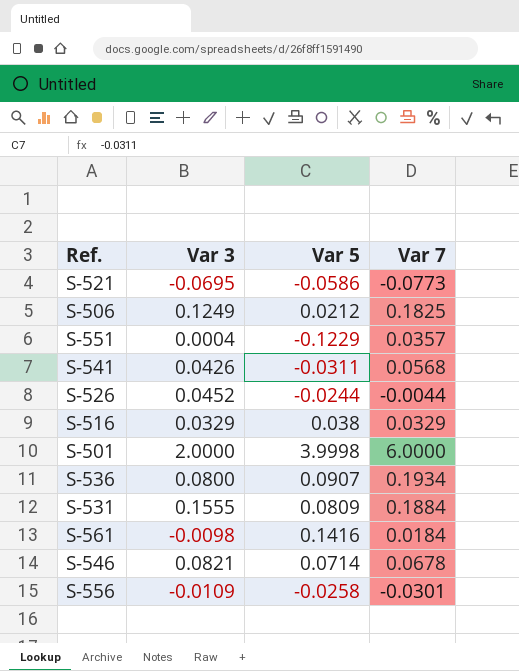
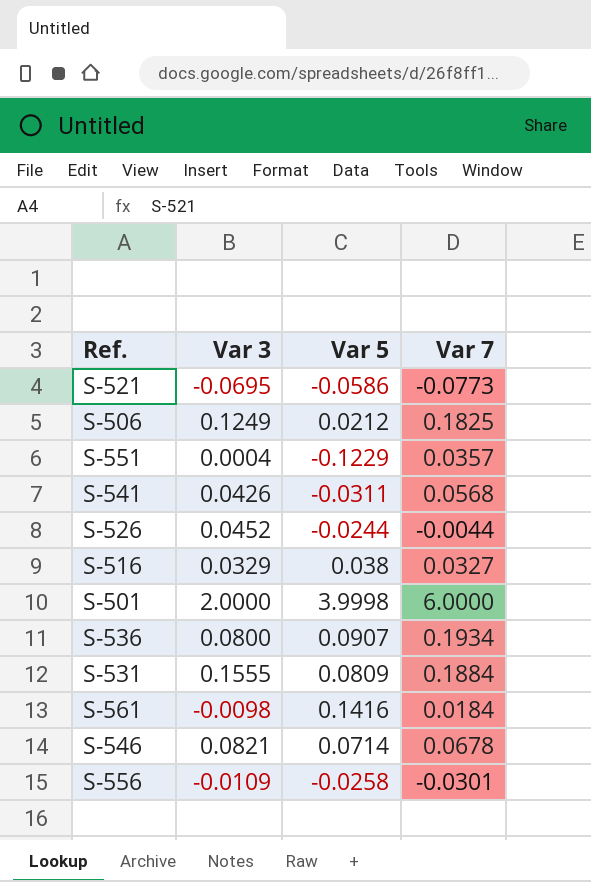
S-516 | Var 7: 0.0329 -> 0.0327

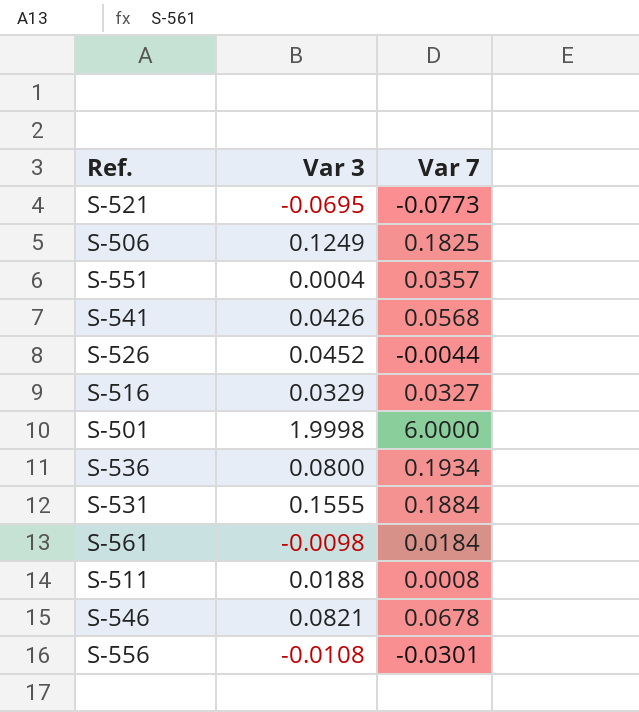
column Var 5 | position: 3 -> none
S-501 | Var 3: 2.0000 -> 1.9998
row S-511: none -> 0.0188 | 0.0008
S-556 | Var 3: -0.0109 -> -0.0108

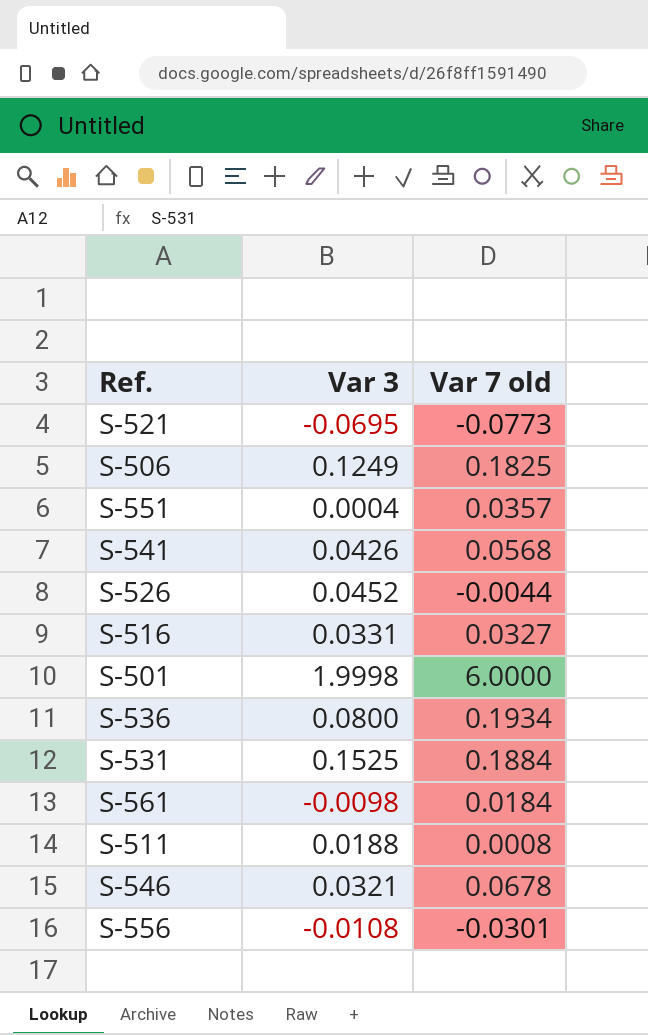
column name: Var 7 -> Var 7 old
S-516 | Var 3: 0.0329 -> 0.0331
S-531 | Var 3: 0.1555 -> 0.1525
S-546 | Var 3: 0.0821 -> 0.0321

